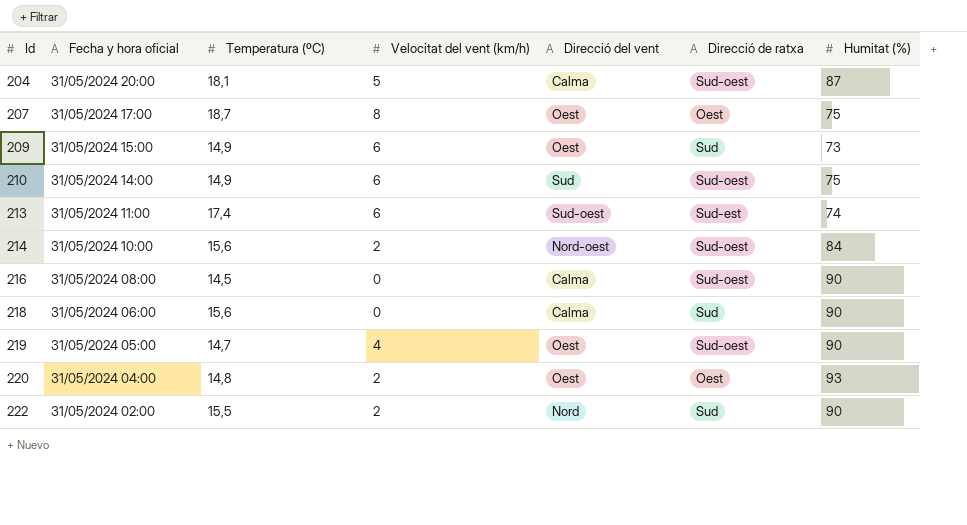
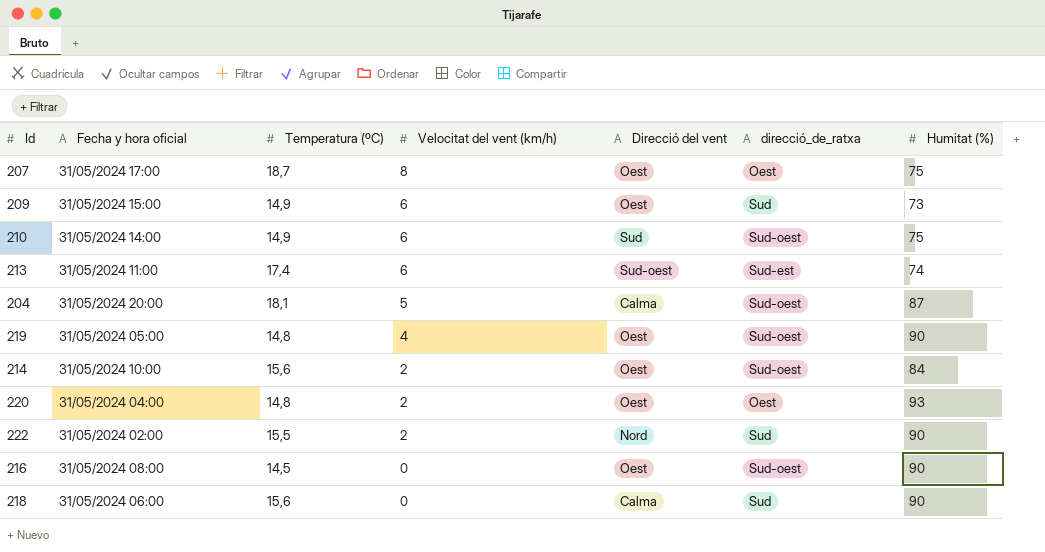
row order: Id ascending -> Velocitat del vent (km/h) descending
column name: Direcció de ratxa -> direcció_de_ratxa
219 | Temperatura (ºC): 14,7 -> 14,8
214 | Direcció del vent: Nord-oest -> Oest
216 | Direcció del vent: Calma -> Oest

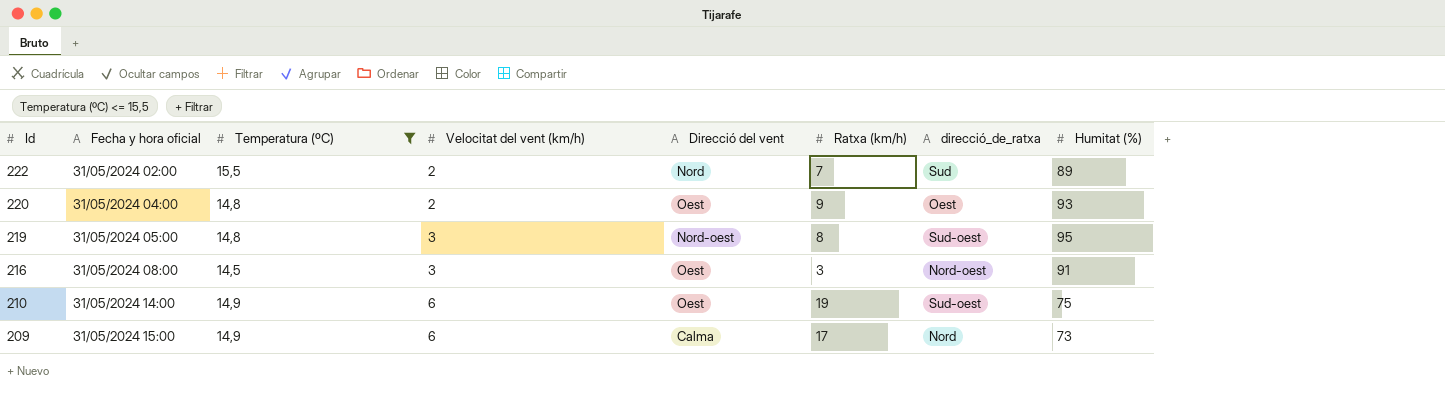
filter: none -> Temperatura (ºC) <= 15,5
row order: Velocitat del vent (km/h) descending -> Id descending
column Ratxa (km/h) | position: none -> 6
222 | Humitat (%): 90 -> 89
219 | Velocitat del vent (km/h): 4 -> 3
219 | Direcció del vent: Oest -> Nord-oest
219 | Humitat (%): 90 -> 95
216 | Velocitat del vent (km/h): 0 -> 3
216 | direcció_de_ratxa: Sud-oest -> Nord-oest
216 | Humitat (%): 90 -> 91
210 | Direcció del vent: Sud -> Oest
209 | Direcció del vent: Oest -> Calma
209 | direcció_de_ratxa: Sud -> Nord

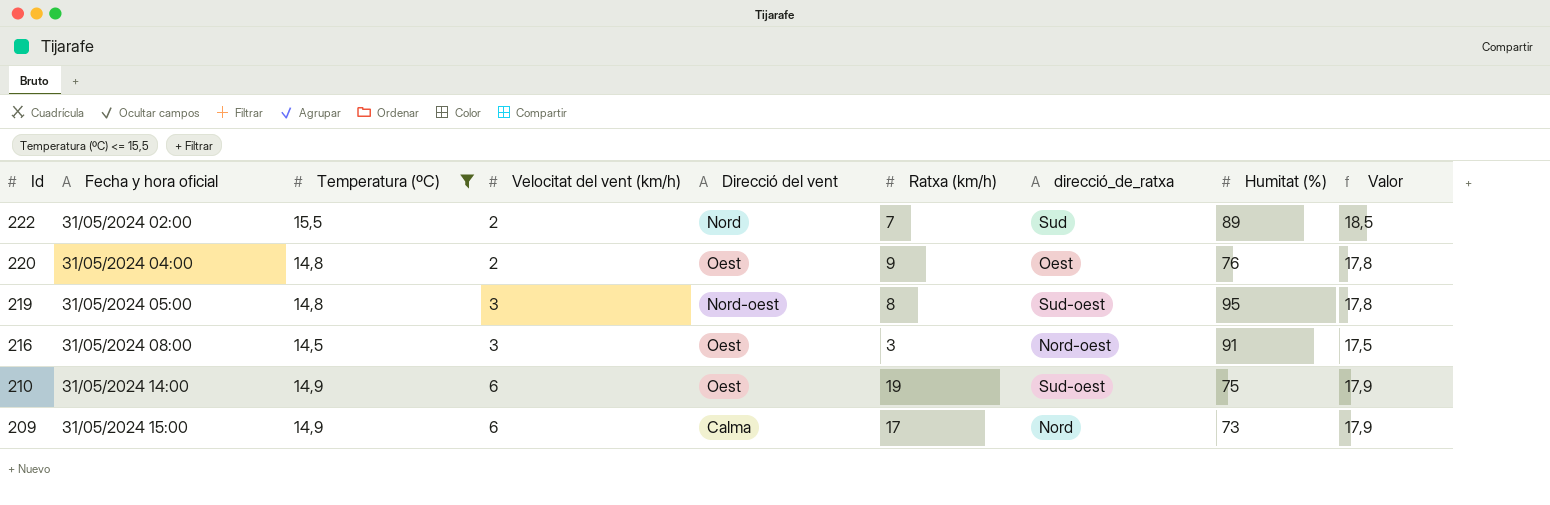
column Valor | formula: none -> [Temperatura (ºC)] + 3
220 | Humitat (%): 93 -> 76

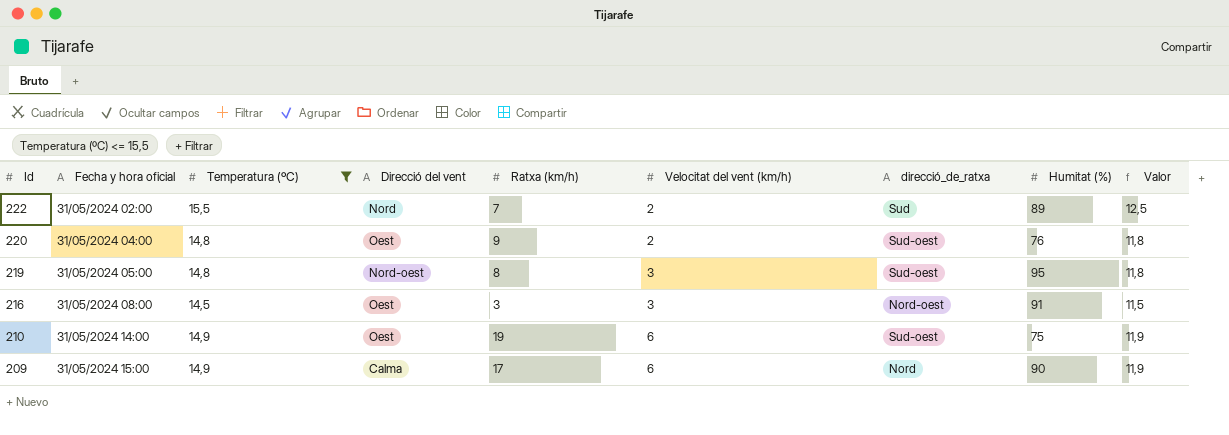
column Velocitat del vent (km/h) | position: 4 -> 6
column Valor | formula: [Temperatura (ºC)] + 3 -> [Temperatura (ºC)] - 3
220 | direcció_de_ratxa: Oest -> Sud-oest
209 | Humitat (%): 73 -> 90

